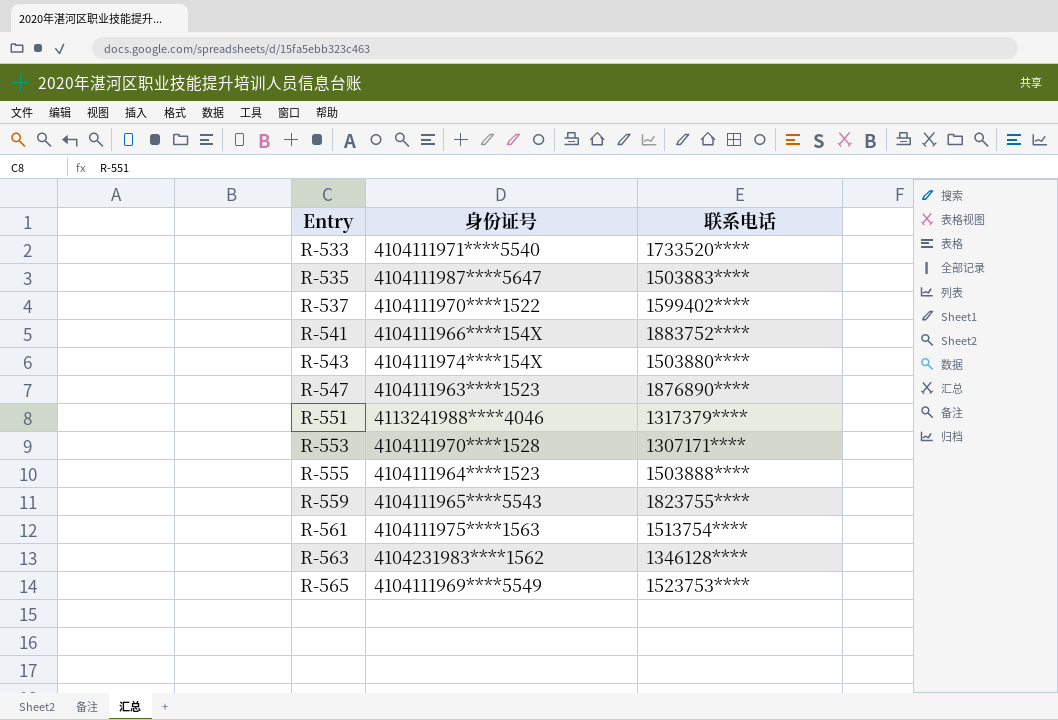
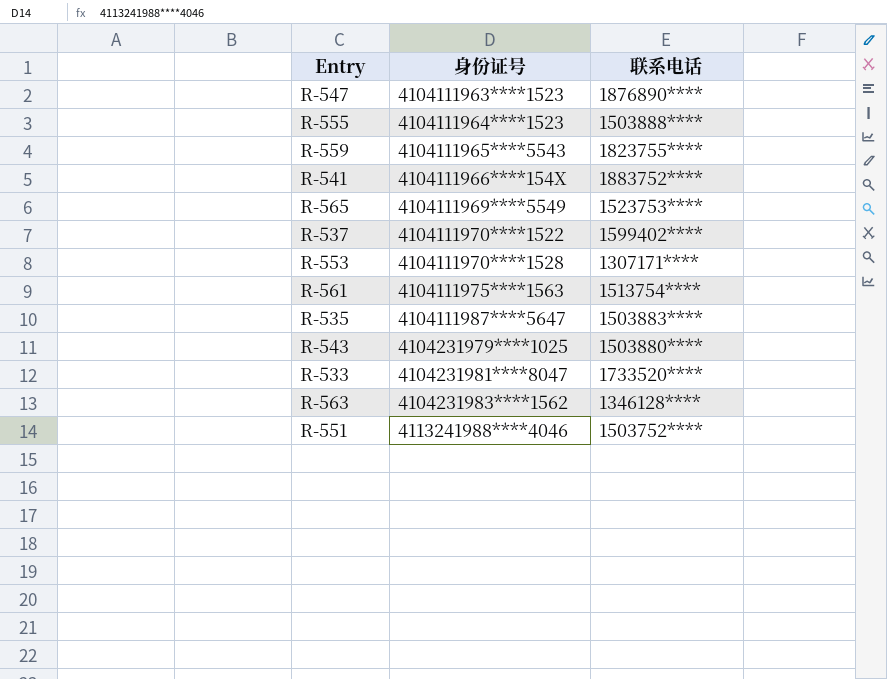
row order: Entry ascending -> 身份证号 ascending
R-543 | 身份证号: 4104111974****154X -> 4104231979****1025
R-533 | 身份证号: 4104111971****5540 -> 4104231981****8047
R-551 | 联系电话: 1317379**** -> 1503752****

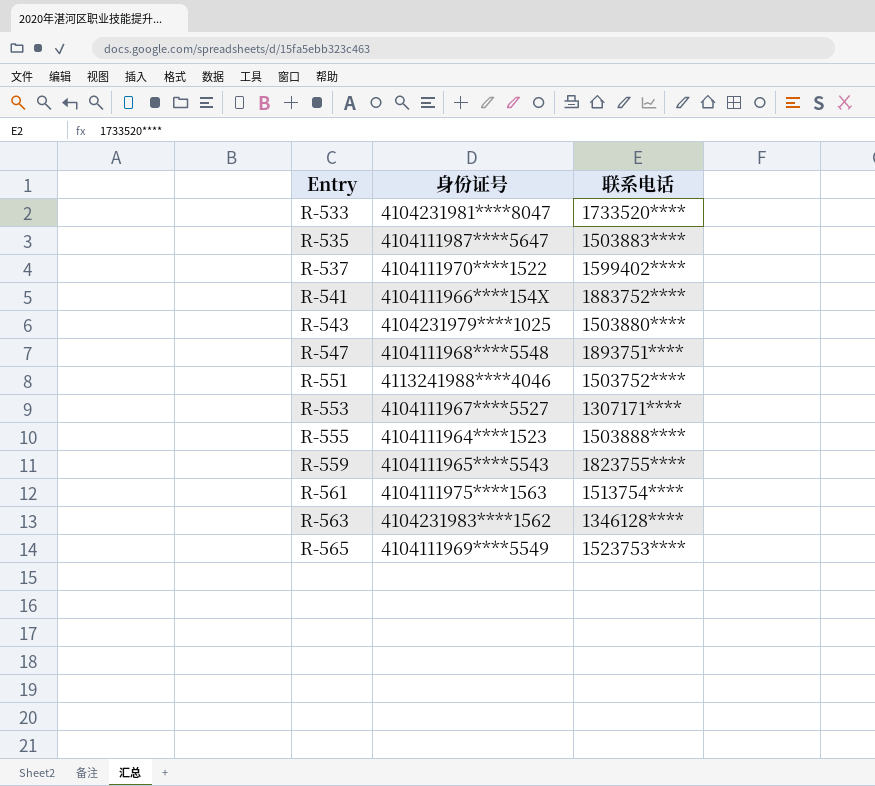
row order: 身份证号 ascending -> Entry ascending
R-547 | 身份证号: 4104111963****1523 -> 4104111968****5548
R-547 | 联系电话: 1876890**** -> 1893751****
R-553 | 身份证号: 4104111970****1528 -> 4104111967****5527

